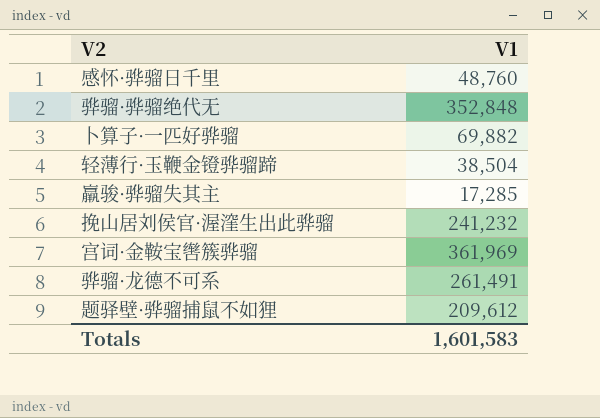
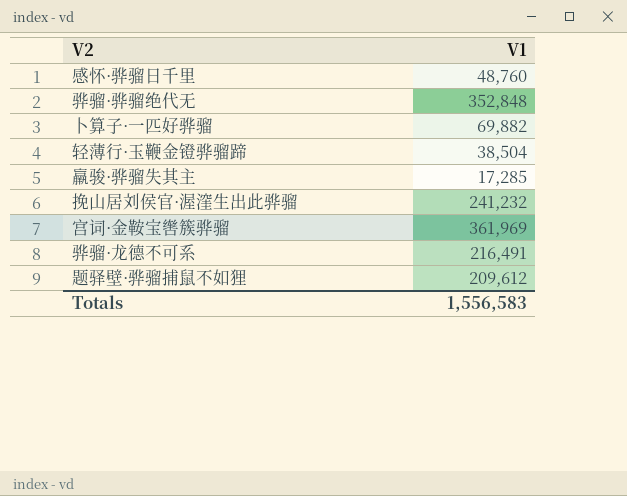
骅骝·龙德不可系 | V1: 261,491 -> 216,491
Totals | V1: 1,601,583 -> 1,556,583

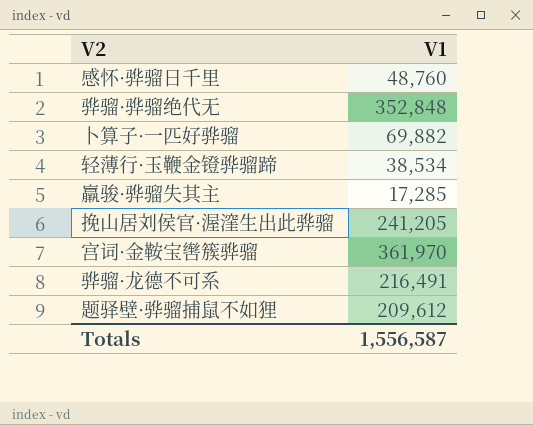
轻薄行·玉鞭金镫骅骝蹄 | V1: 38,504 -> 38,534
挽山居刘侯官·渥漥生出此骅骝 | V1: 241,232 -> 241,205
宫词·金鞍宝辔簇骅骝 | V1: 361,969 -> 361,970
Totals | V1: 1,556,583 -> 1,556,587

